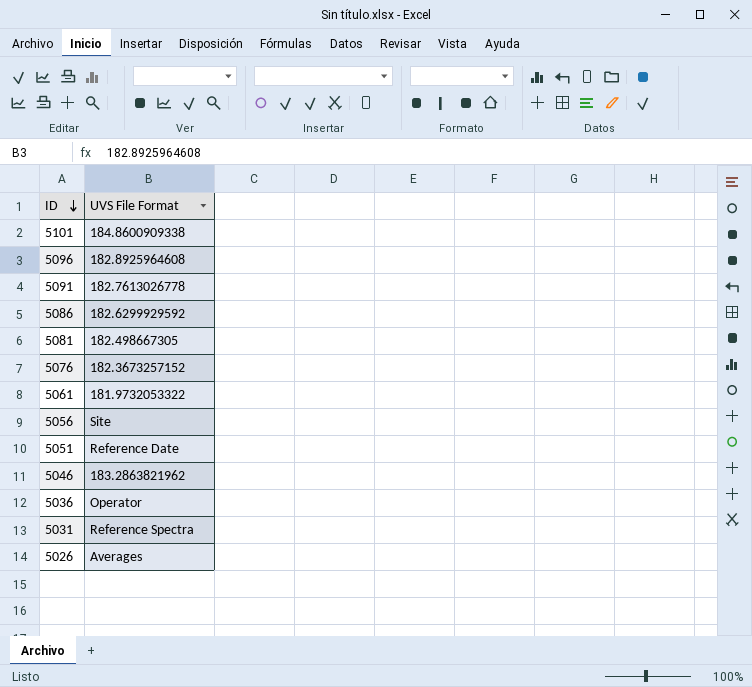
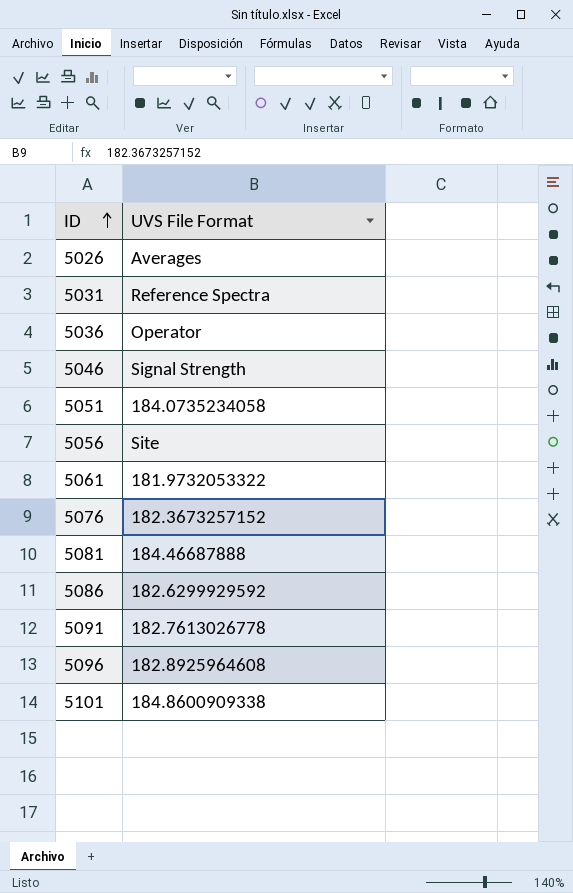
row order: ID descending -> ID ascending
5046 | UVS File Format: 183.2863821962 -> Signal Strength
5051 | UVS File Format: Reference Date -> 184.0735234058
5081 | UVS File Format: 182.498667305 -> 184.46687888

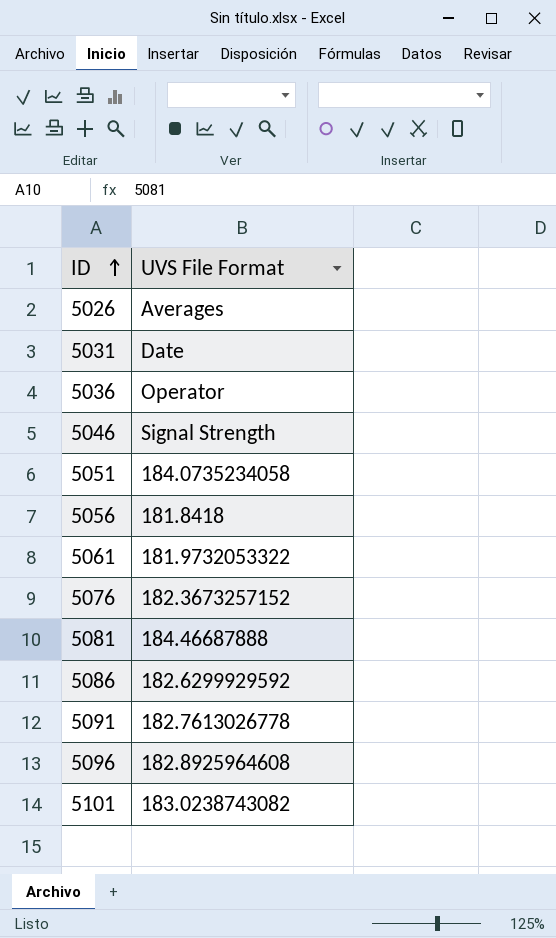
5031 | UVS File Format: Reference Spectra -> Date
5056 | UVS File Format: Site -> 181.8418
5101 | UVS File Format: 184.8600909338 -> 183.0238743082

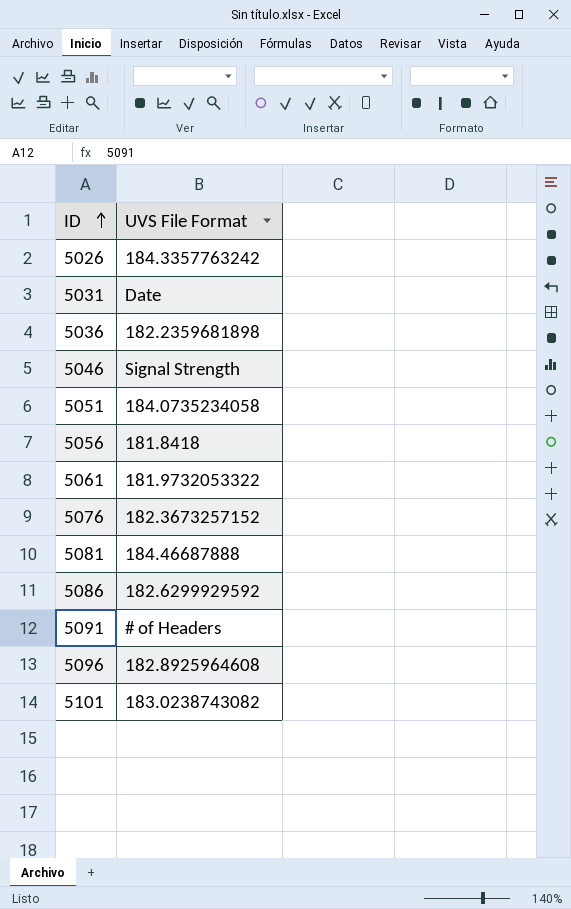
5026 | UVS File Format: Averages -> 184.3357763242
5036 | UVS File Format: Operator -> 182.2359681898
5091 | UVS File Format: 182.7613026778 -> # of Headers

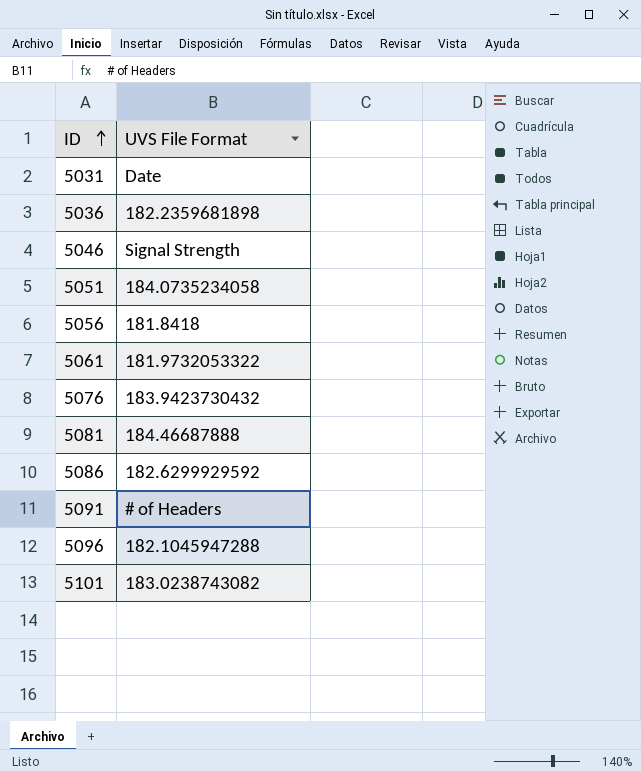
row 5026: 184.3357763242 -> none
5076 | UVS File Format: 182.3673257152 -> 183.9423730432
5096 | UVS File Format: 182.8925964608 -> 182.1045947288

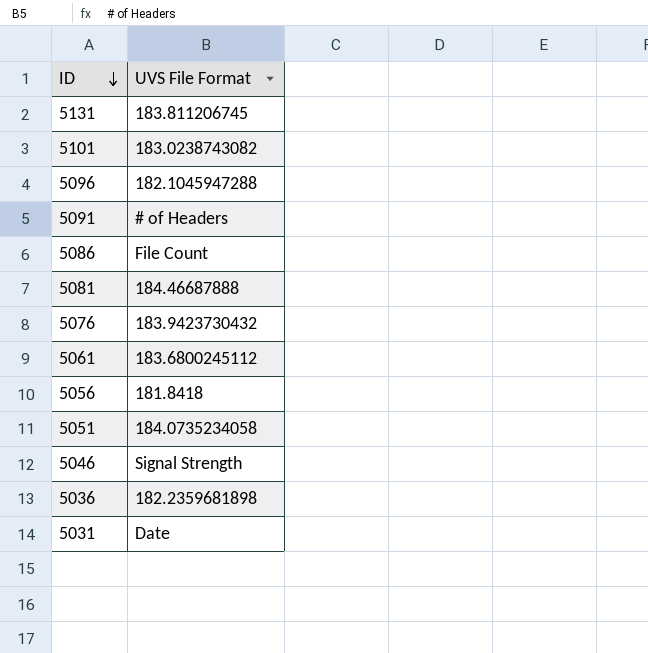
row order: ID ascending -> ID descending
row 5131: none -> 183.811206745
5086 | UVS File Format: 182.6299929592 -> File Count
5061 | UVS File Format: 181.9732053322 -> 183.6800245112

